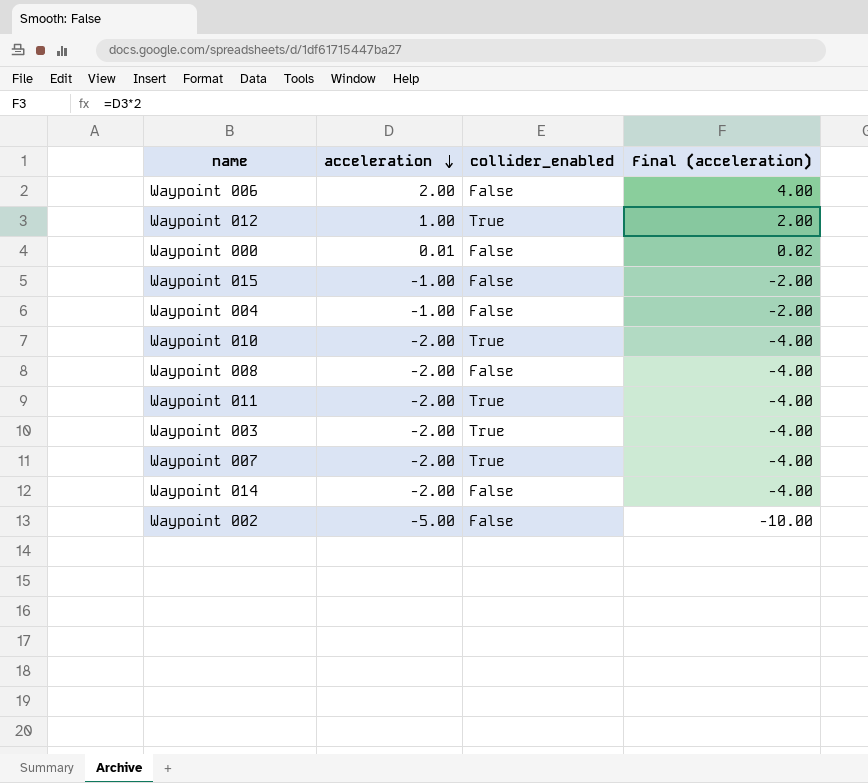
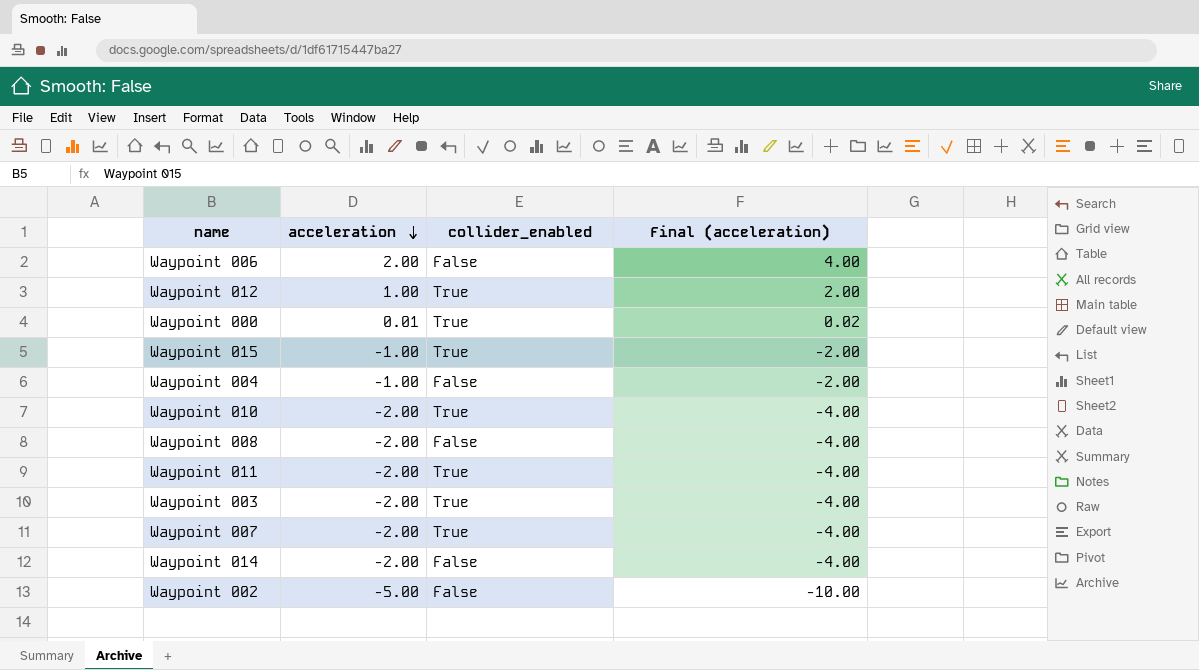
Waypoint 000 | collider_enabled: False -> True
Waypoint 015 | collider_enabled: False -> True

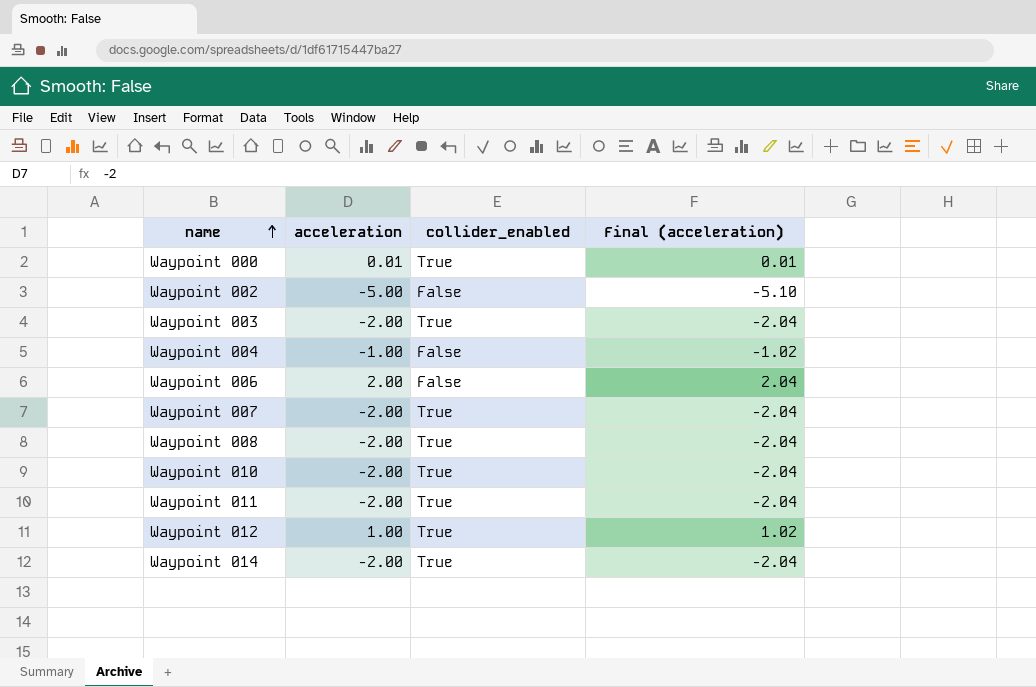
row order: acceleration descending -> name ascending
column Final (acceleration) | formula: [acceleration] * 2 -> [acceleration] * 1.02
row Waypoint 015: -1.00 | True | -2.00 -> none
Waypoint 008 | collider_enabled: False -> True
Waypoint 014 | collider_enabled: False -> True

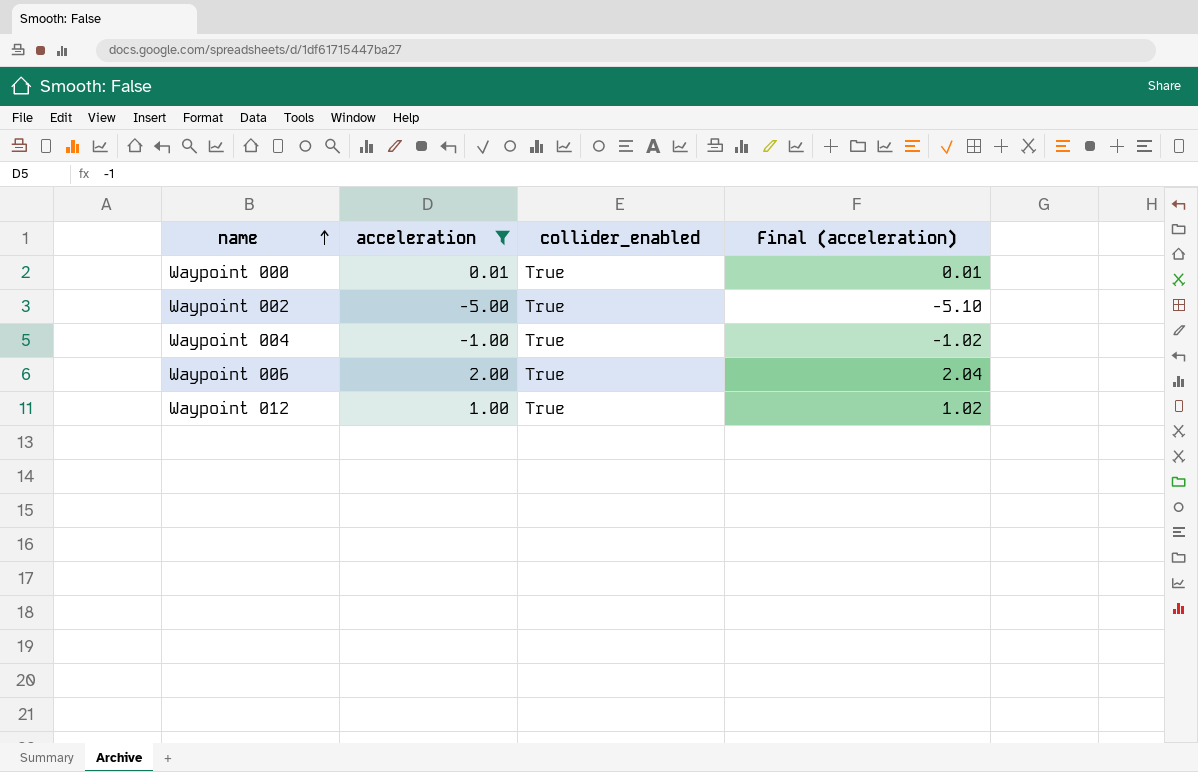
filter: none -> acceleration != -2.00
Waypoint 002 | collider_enabled: False -> True
Waypoint 004 | collider_enabled: False -> True
Waypoint 006 | collider_enabled: False -> True

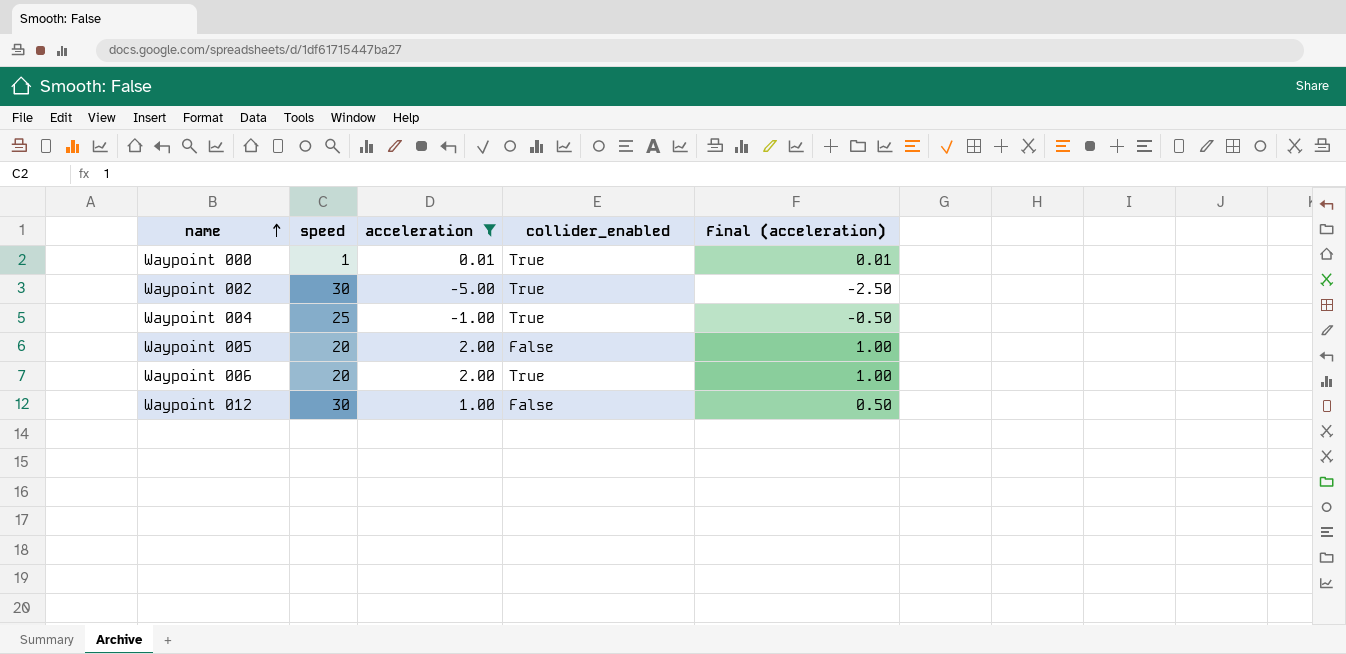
column speed | position: none -> 2
column Final (acceleration) | formula: [acceleration] * 1.02 -> [acceleration] * 0.5
row Waypoint 005: none -> 20 | 2.00 | False | 1.00
Waypoint 012 | collider_enabled: True -> False

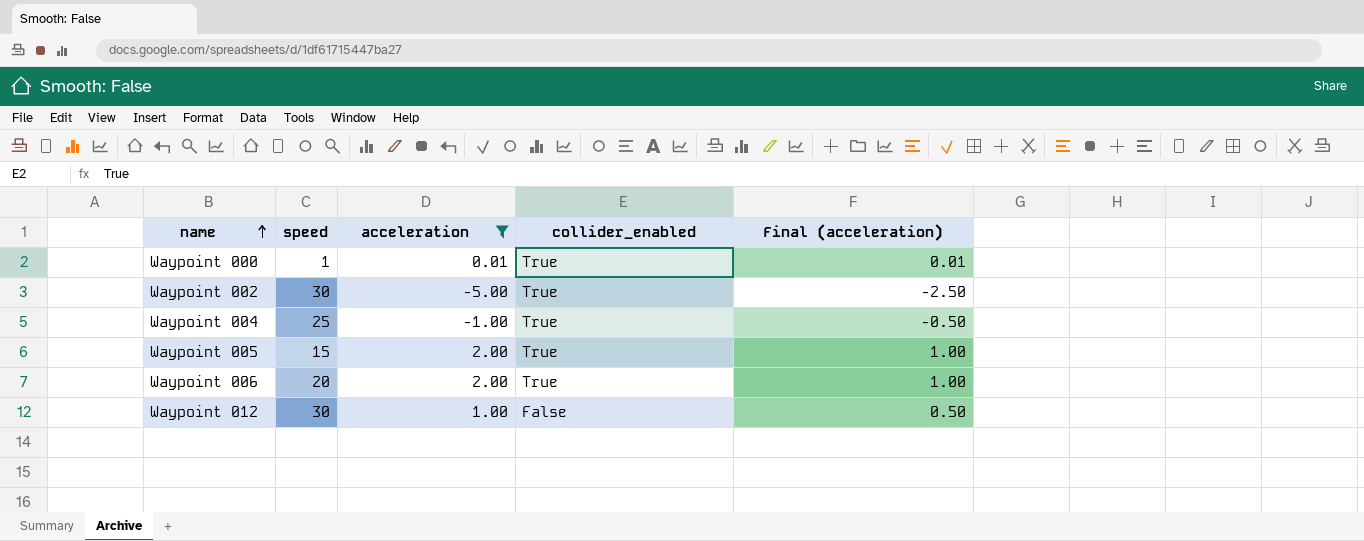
Waypoint 005 | speed: 20 -> 15
Waypoint 005 | collider_enabled: False -> True

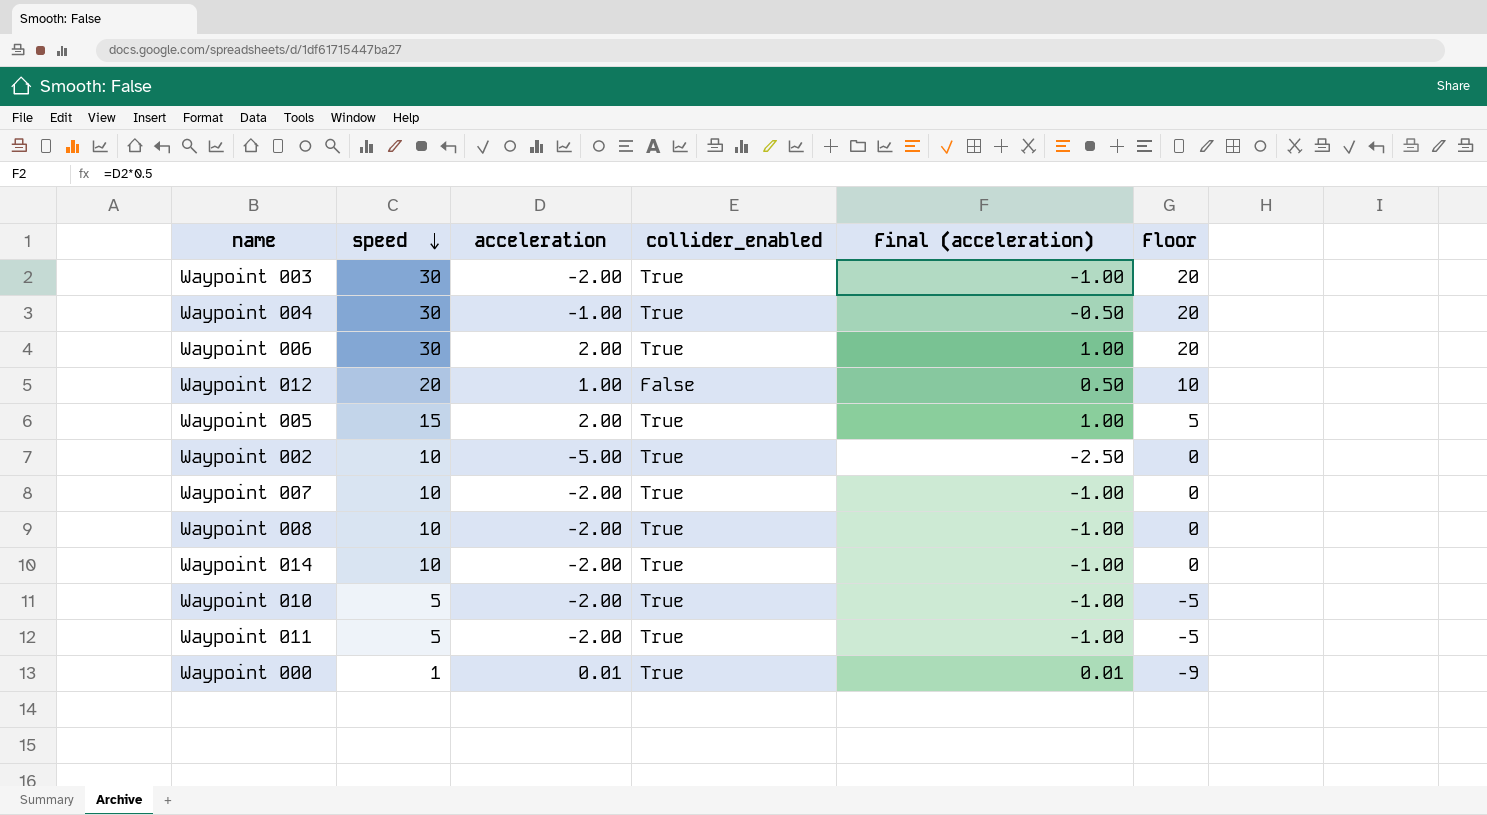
filter: acceleration != -2.00 -> none
row order: name ascending -> speed descending
column Floor | formula: none -> [speed] - 10
Waypoint 004 | speed: 25 -> 30
Waypoint 006 | speed: 20 -> 30
Waypoint 012 | speed: 30 -> 20
Waypoint 002 | speed: 30 -> 10

